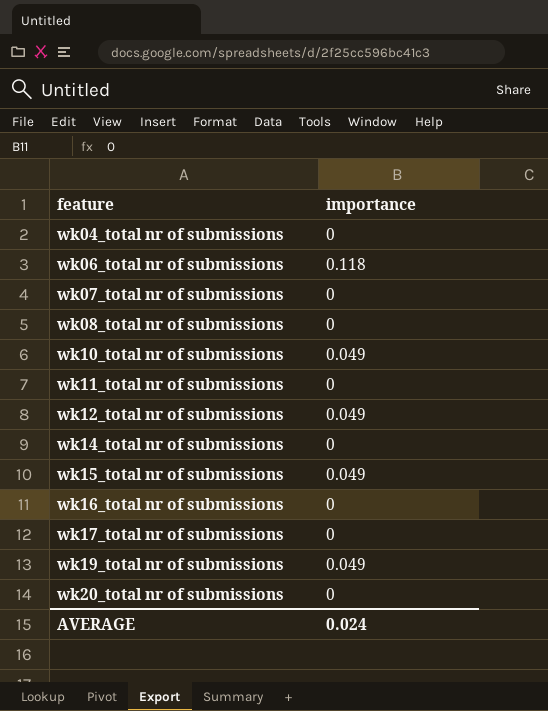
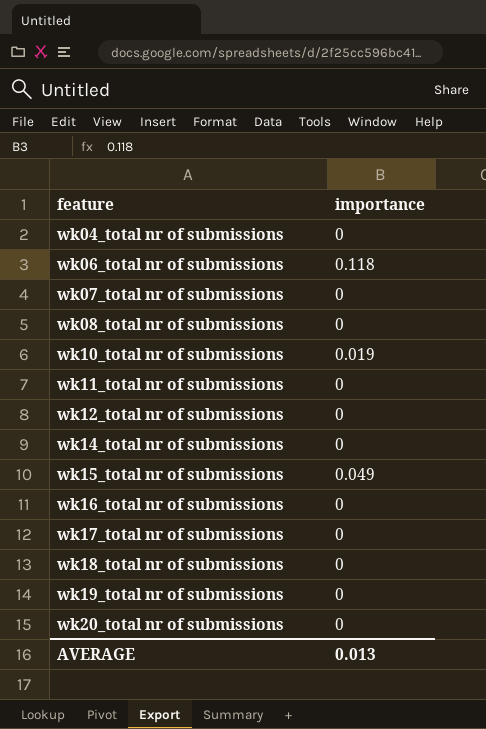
wk10_total nr of submissions | importance: 0.049 -> 0.019
wk12_total nr of submissions | importance: 0.049 -> 0
row wk18_total nr of submissions: none -> 0
wk19_total nr of submissions | importance: 0.049 -> 0
AVERAGE | importance: 0.024 -> 0.013

